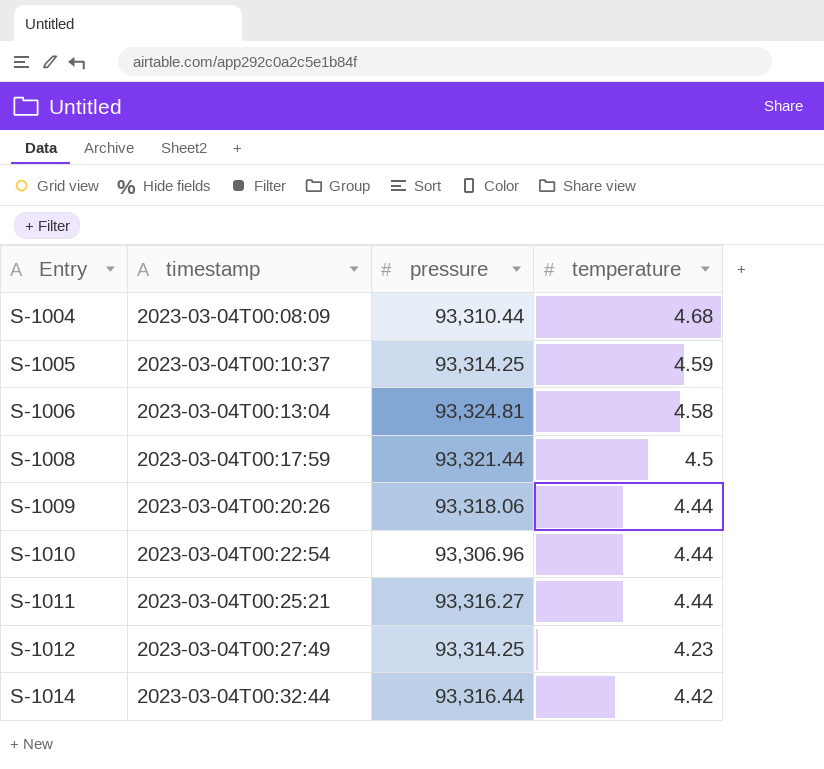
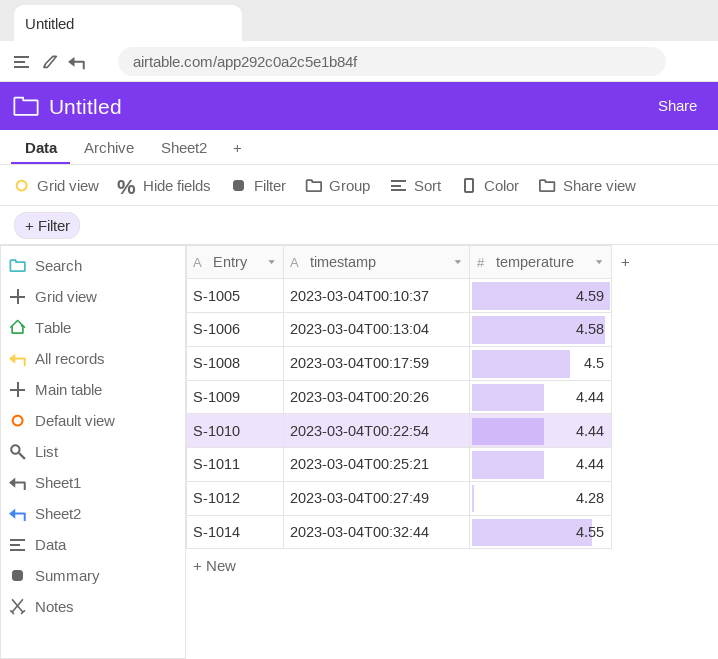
column pressure | position: 3 -> none
row S-1004: 2023-03-04T00:08:09 | 93,310.44 | 4.68 -> none
S-1012 | temperature: 4.23 -> 4.28
S-1014 | temperature: 4.42 -> 4.55

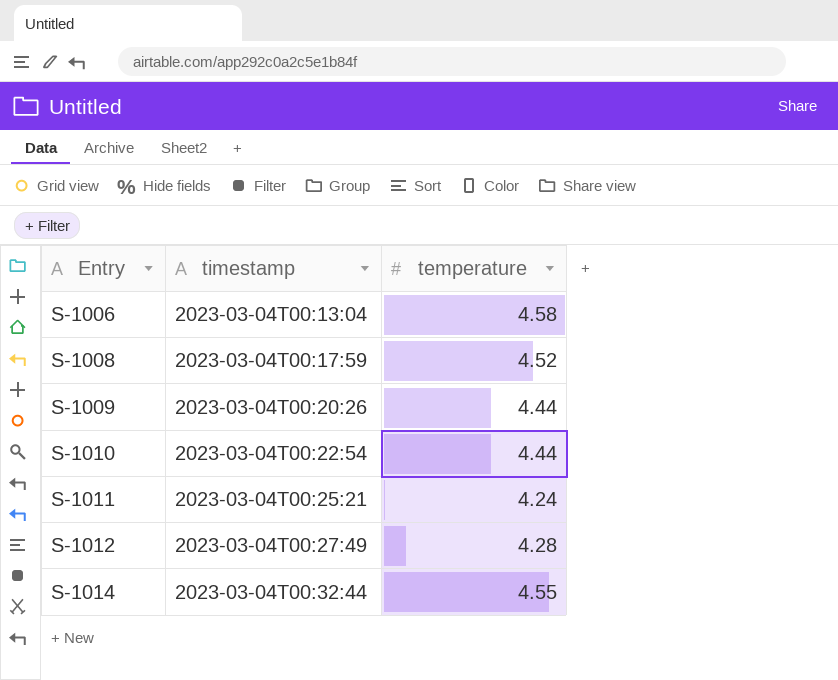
row S-1005: 2023-03-04T00:10:37 | 4.59 -> none
S-1008 | temperature: 4.5 -> 4.52
S-1011 | temperature: 4.44 -> 4.24

